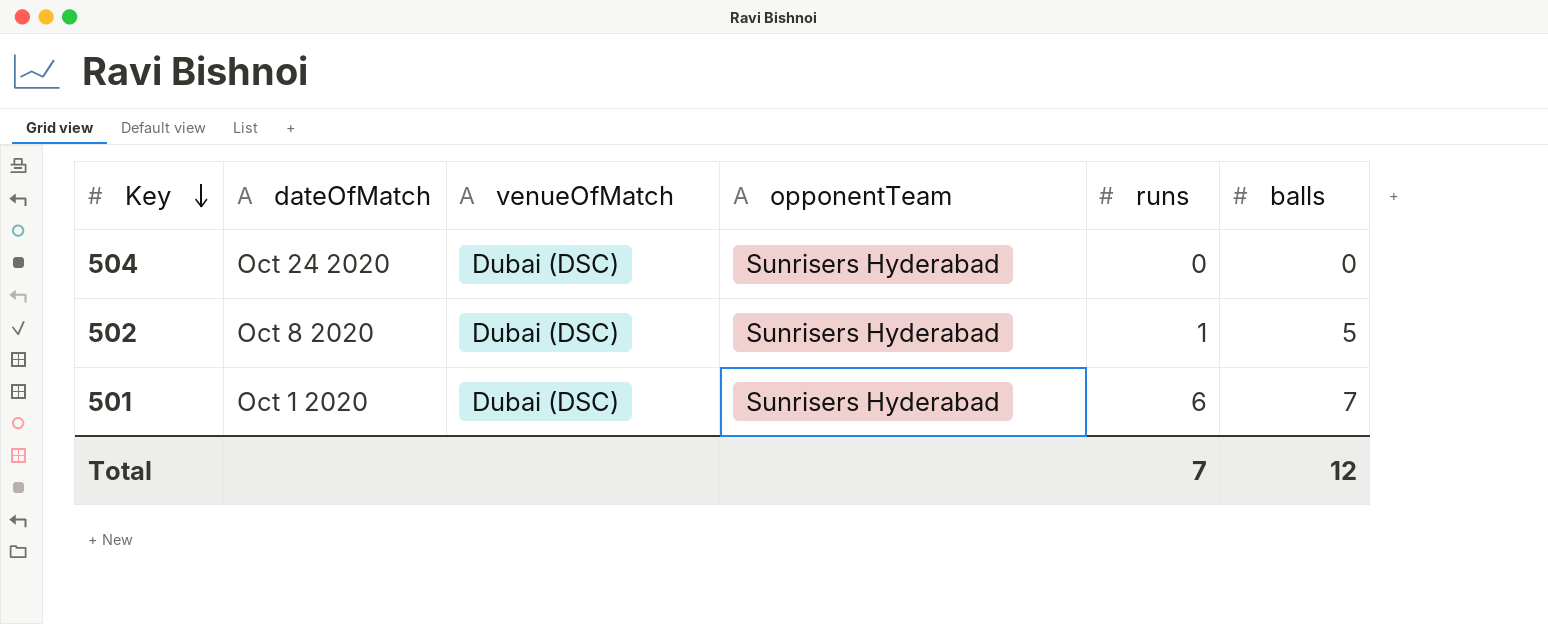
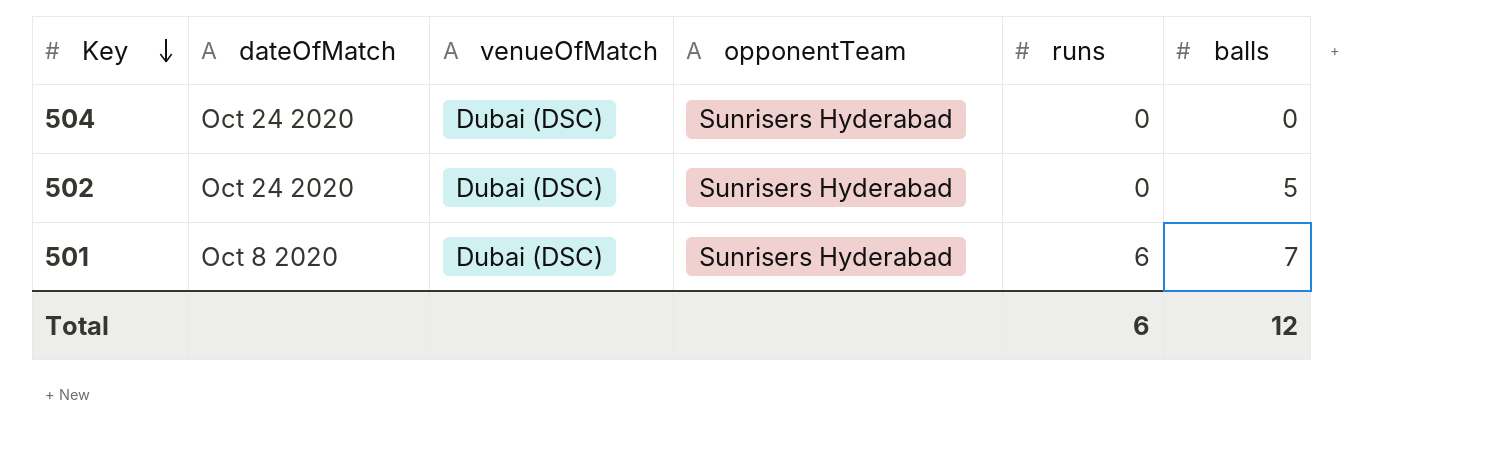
502 | dateOfMatch: Oct 8 2020 -> Oct 24 2020
502 | runs: 1 -> 0
501 | dateOfMatch: Oct 1 2020 -> Oct 8 2020
Total | runs: 7 -> 6

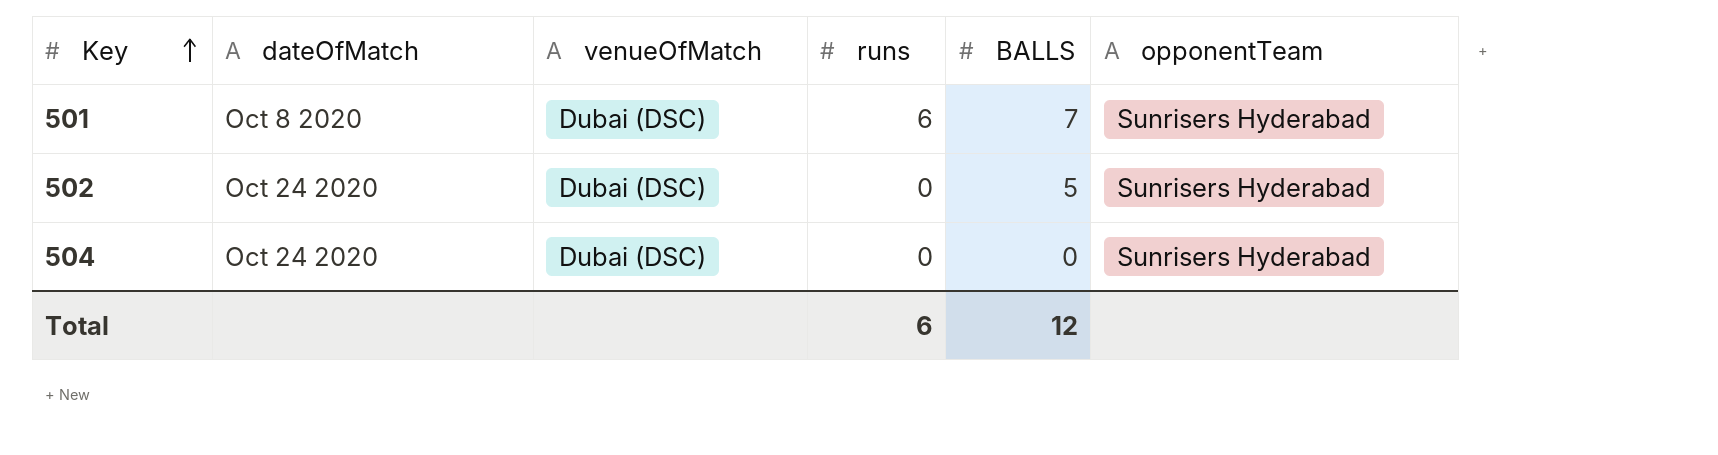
row order: Key descending -> Key ascending
column name: balls -> BALLS
column opponentTeam | position: 4 -> 6

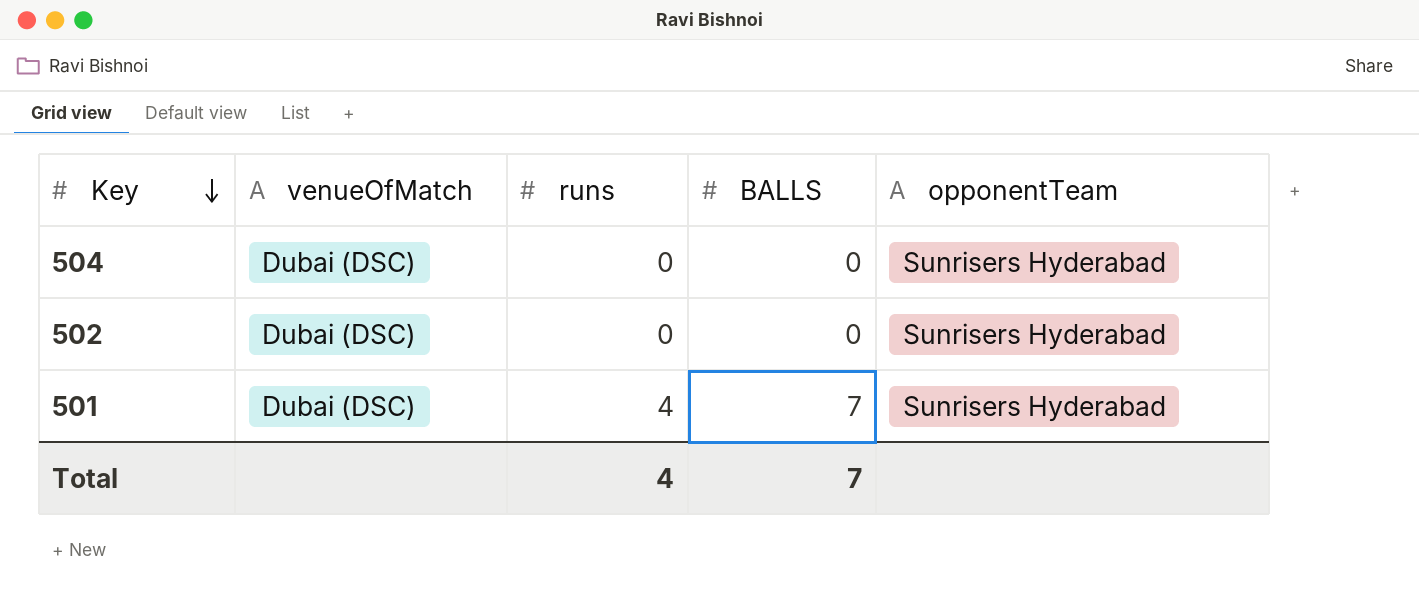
row order: Key ascending -> Key descending
column dateOfMatch | position: 2 -> none
502 | BALLS: 5 -> 0
501 | runs: 6 -> 4
Total | runs: 6 -> 4
Total | BALLS: 12 -> 7

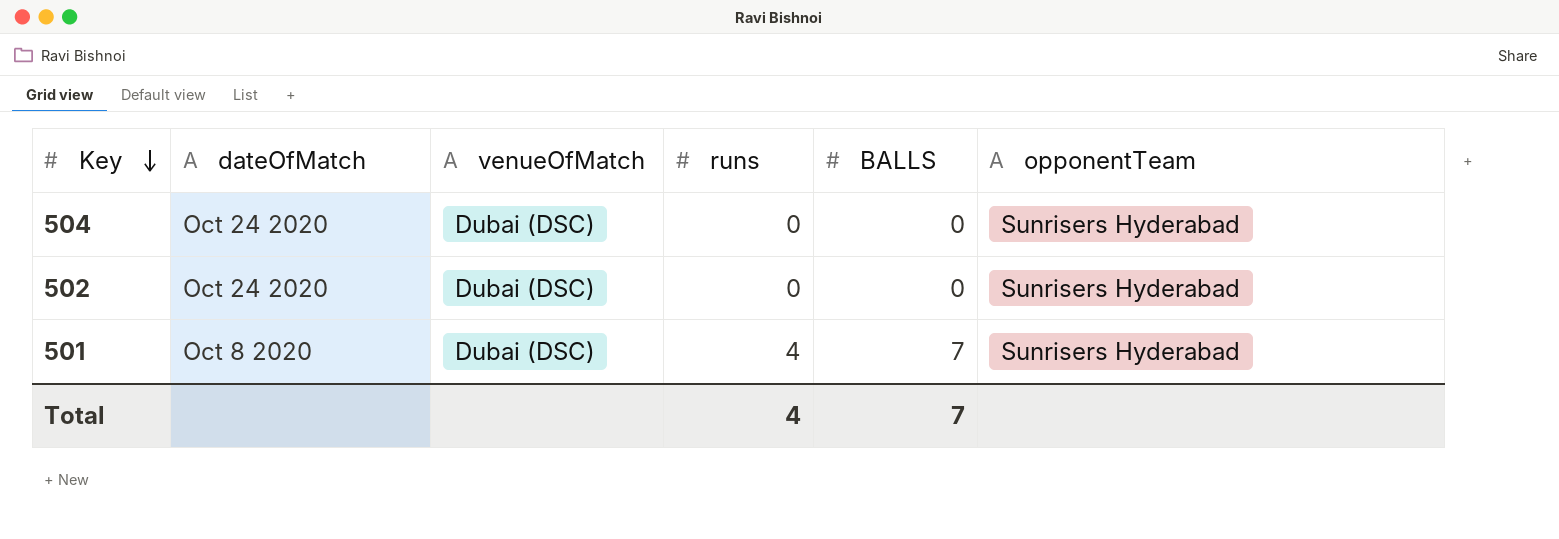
column dateOfMatch | position: none -> 2

